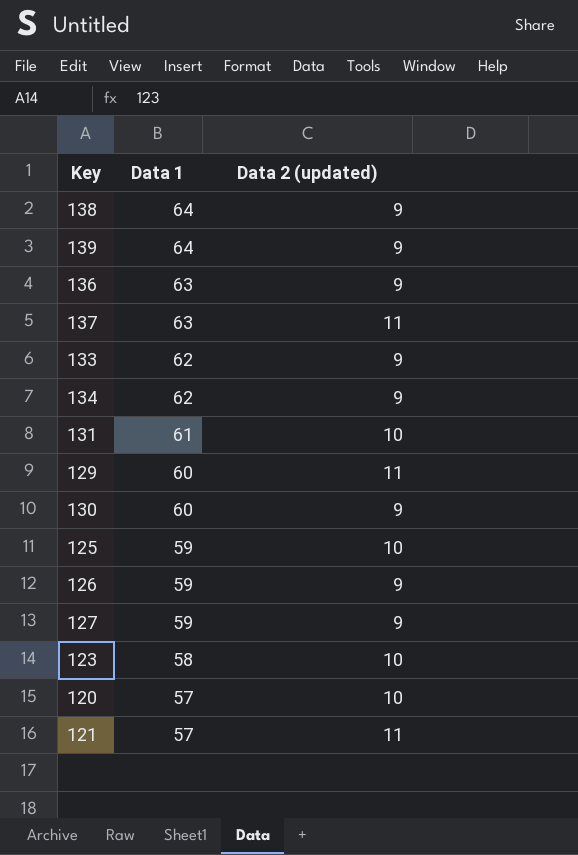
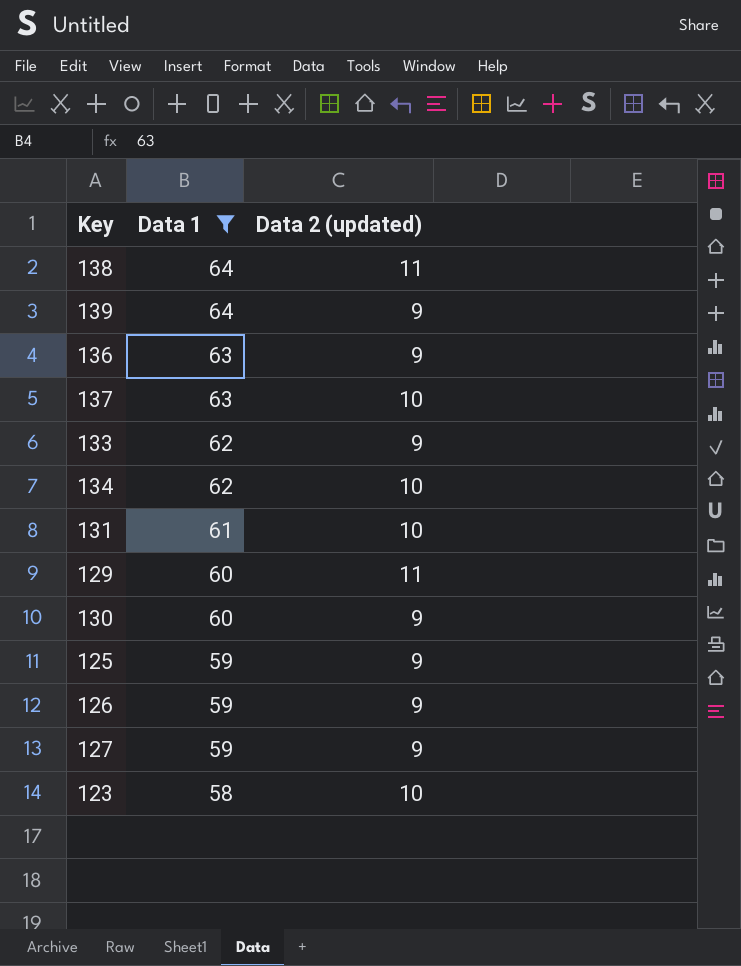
filter: none -> Data 1 != 57
138 | Data 2 (updated): 9 -> 11
137 | Data 2 (updated): 11 -> 10
134 | Data 2 (updated): 9 -> 10
125 | Data 2 (updated): 10 -> 9

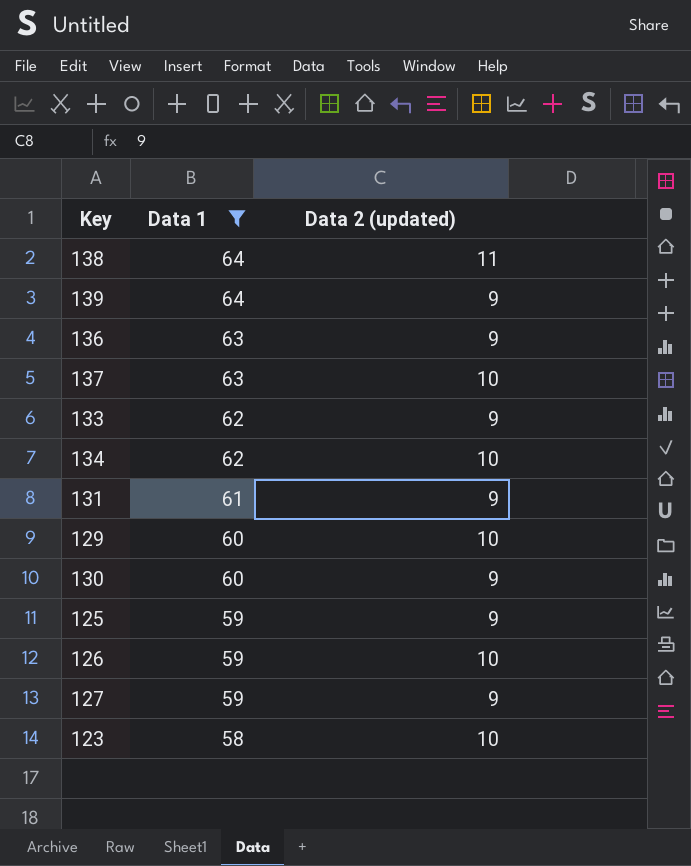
131 | Data 2 (updated): 10 -> 9
129 | Data 2 (updated): 11 -> 10
126 | Data 2 (updated): 9 -> 10

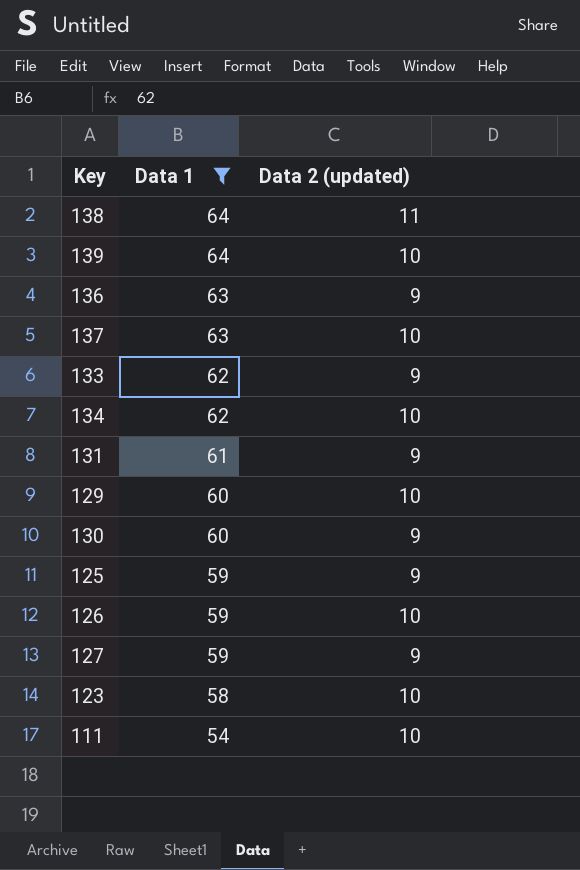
139 | Data 2 (updated): 9 -> 10
row 111: none -> 54 | 10

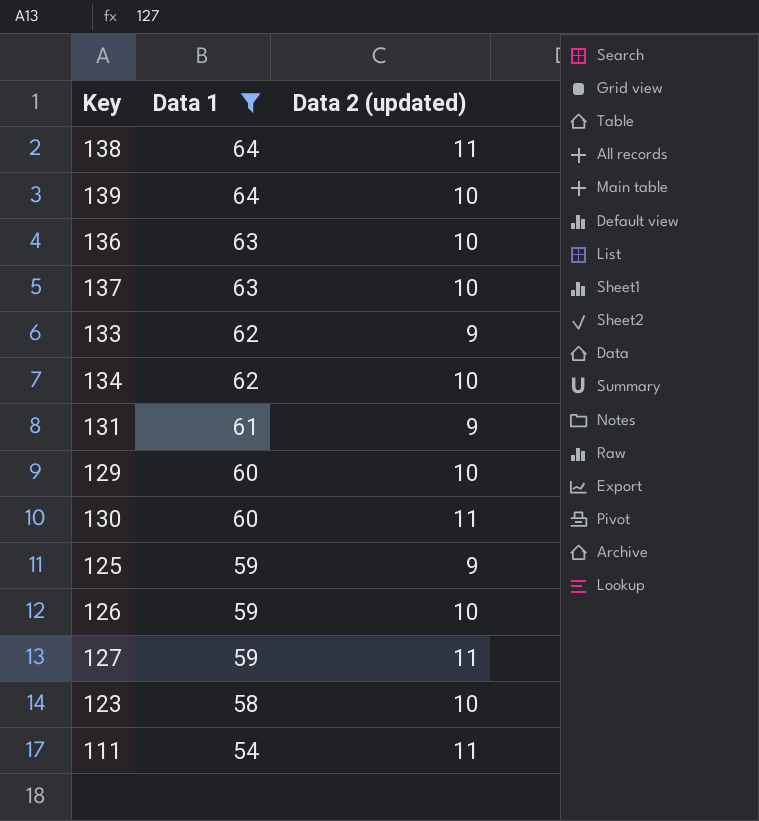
136 | Data 2 (updated): 9 -> 10
130 | Data 2 (updated): 9 -> 11
127 | Data 2 (updated): 9 -> 11
111 | Data 2 (updated): 10 -> 11

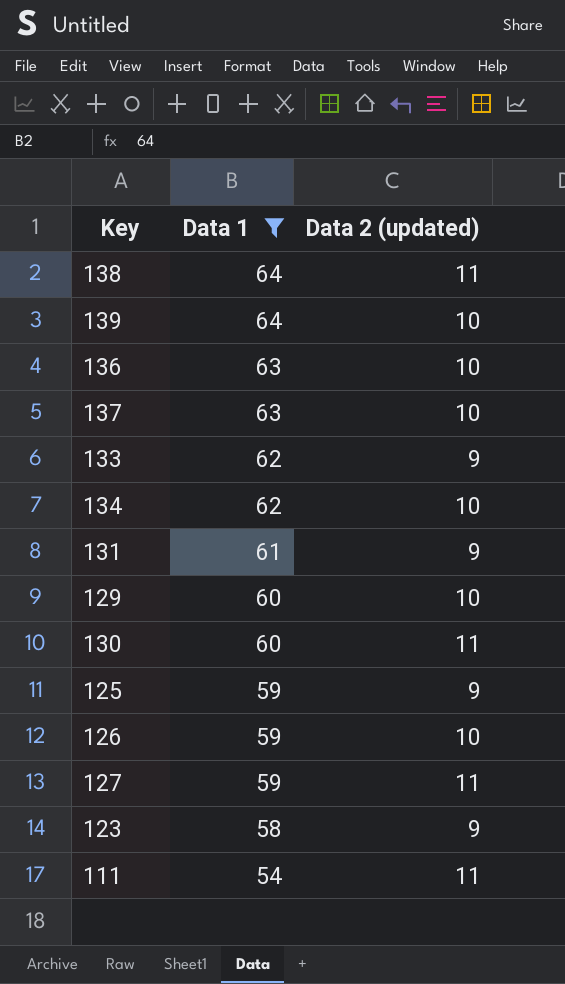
123 | Data 2 (updated): 10 -> 9

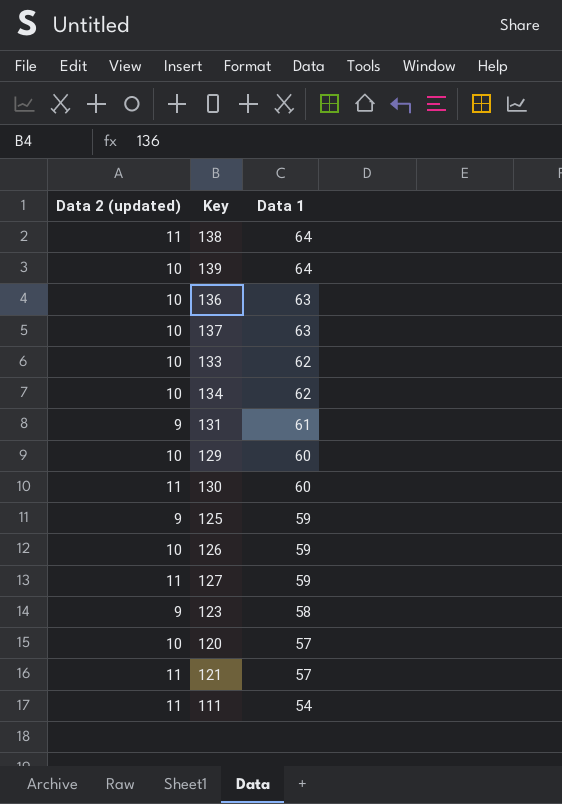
filter: Data 1 != 57 -> none
column Data 2 (updated) | position: 3 -> 1
133 | Data 2 (updated): 9 -> 10

